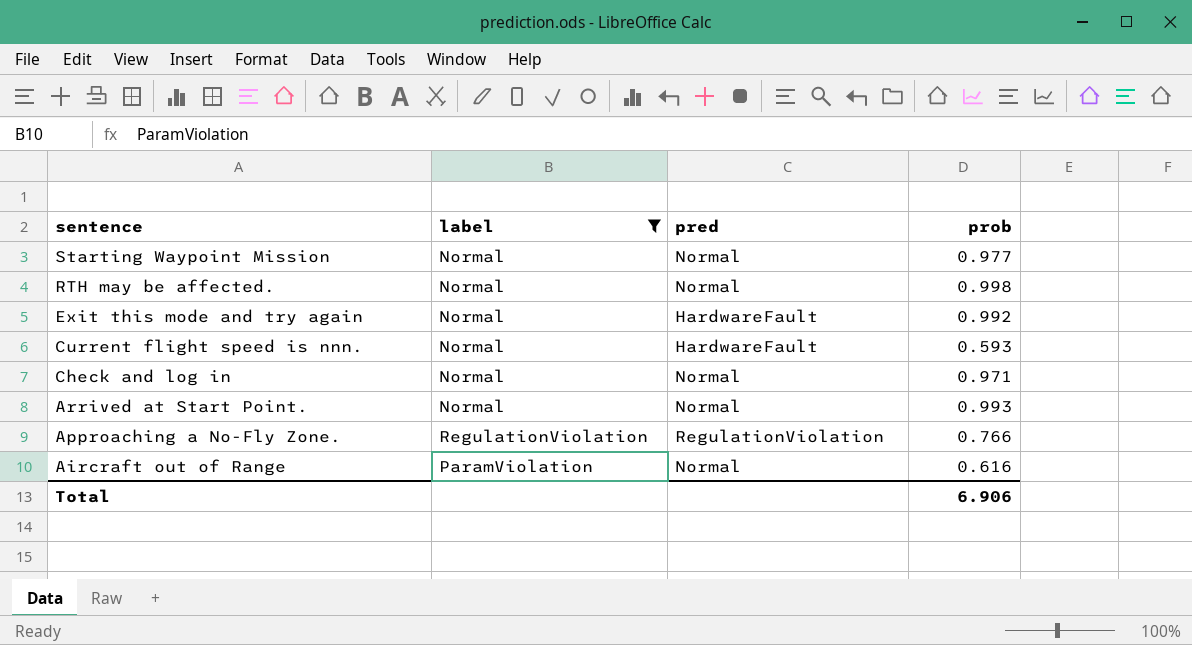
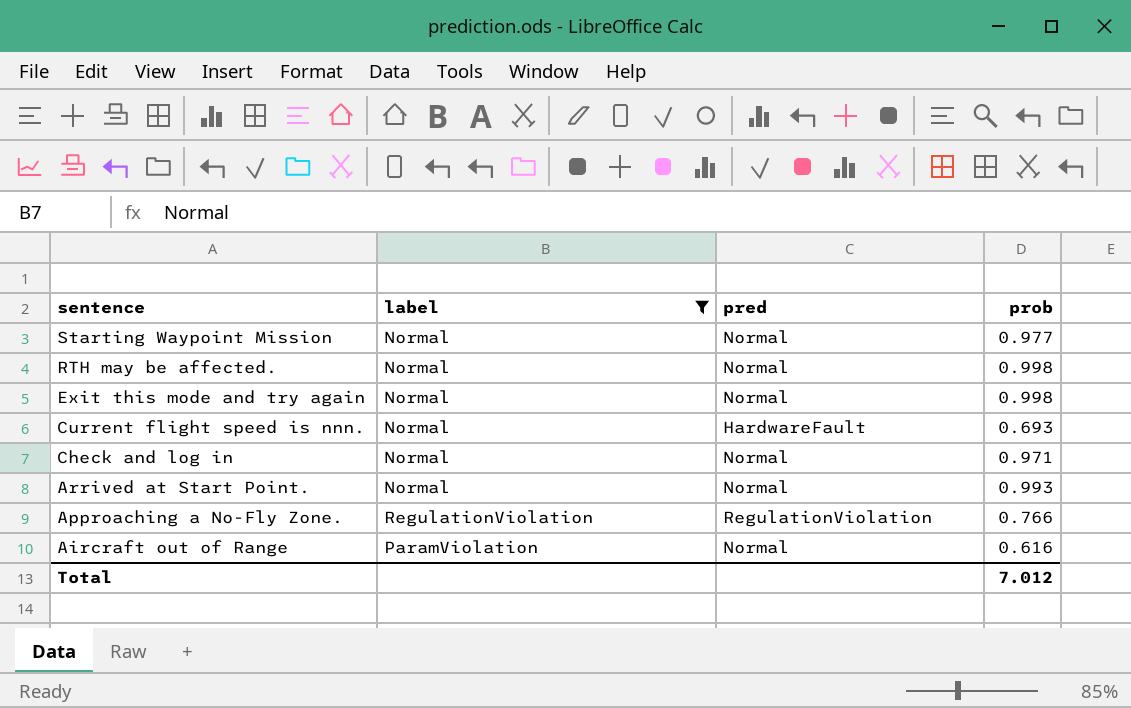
Exit this mode and try again | pred: HardwareFault -> Normal
Exit this mode and try again | prob: 0.992 -> 0.998
Current flight speed is nnn. | prob: 0.593 -> 0.693
Total | prob: 6.906 -> 7.012

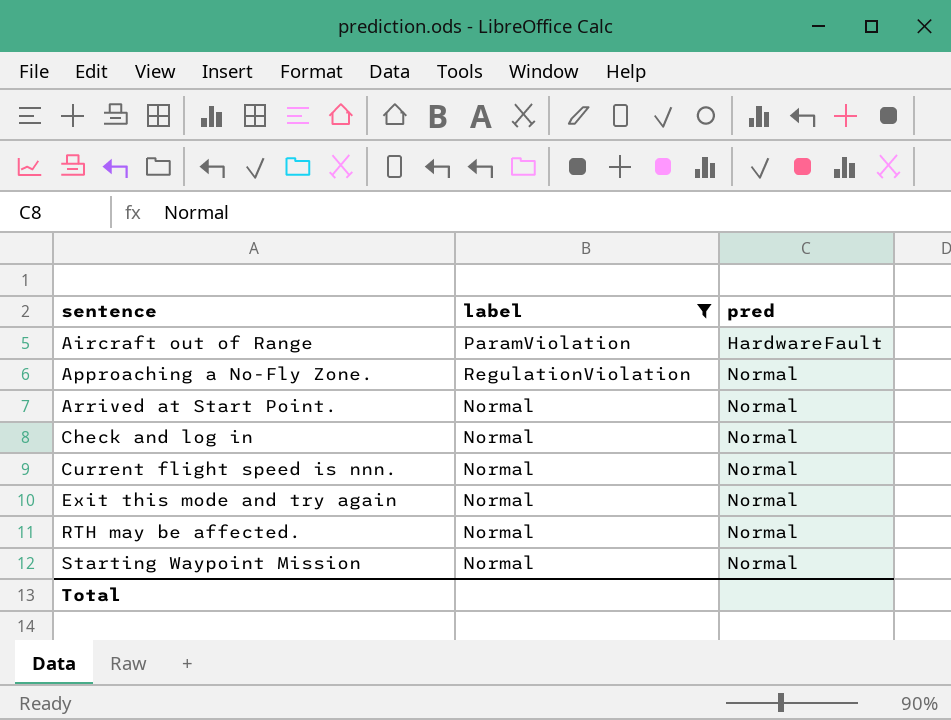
row order: sentence descending -> sentence ascending
column prob | position: 4 -> none
Aircraft out of Range | pred: Normal -> HardwareFault
Approaching a No-Fly Zone. | pred: RegulationViolation -> Normal
Current flight speed is nnn. | pred: HardwareFault -> Normal

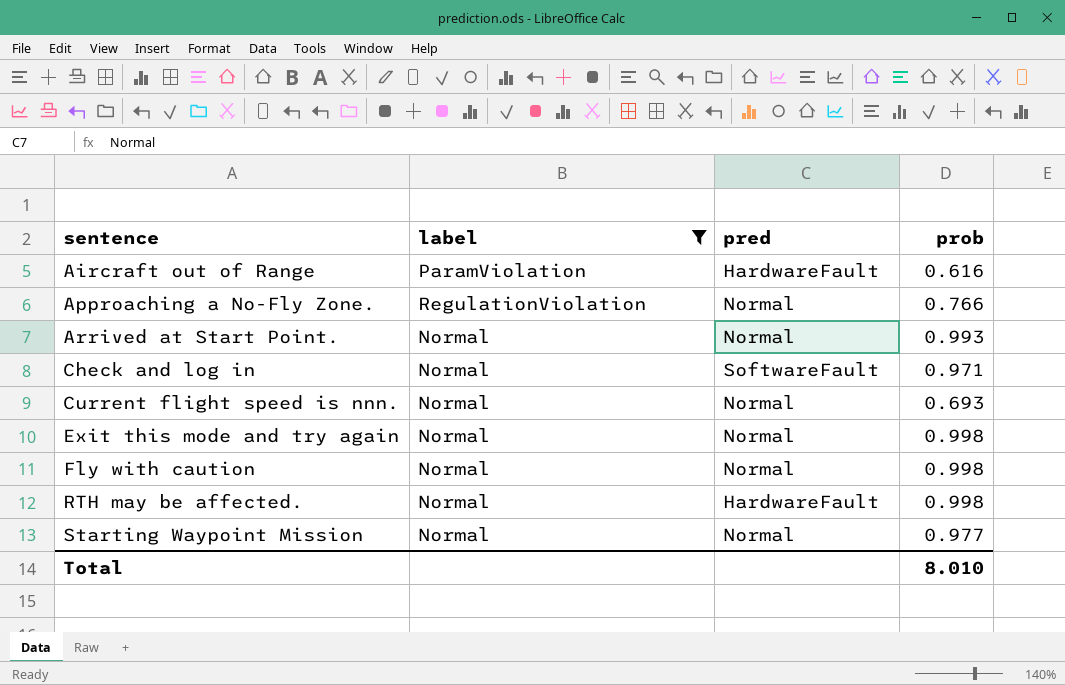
column prob | position: none -> 4
Check and log in | pred: Normal -> SoftwareFault
row Fly with caution: none -> Normal | Normal | 0.998
RTH may be affected. | pred: Normal -> HardwareFault

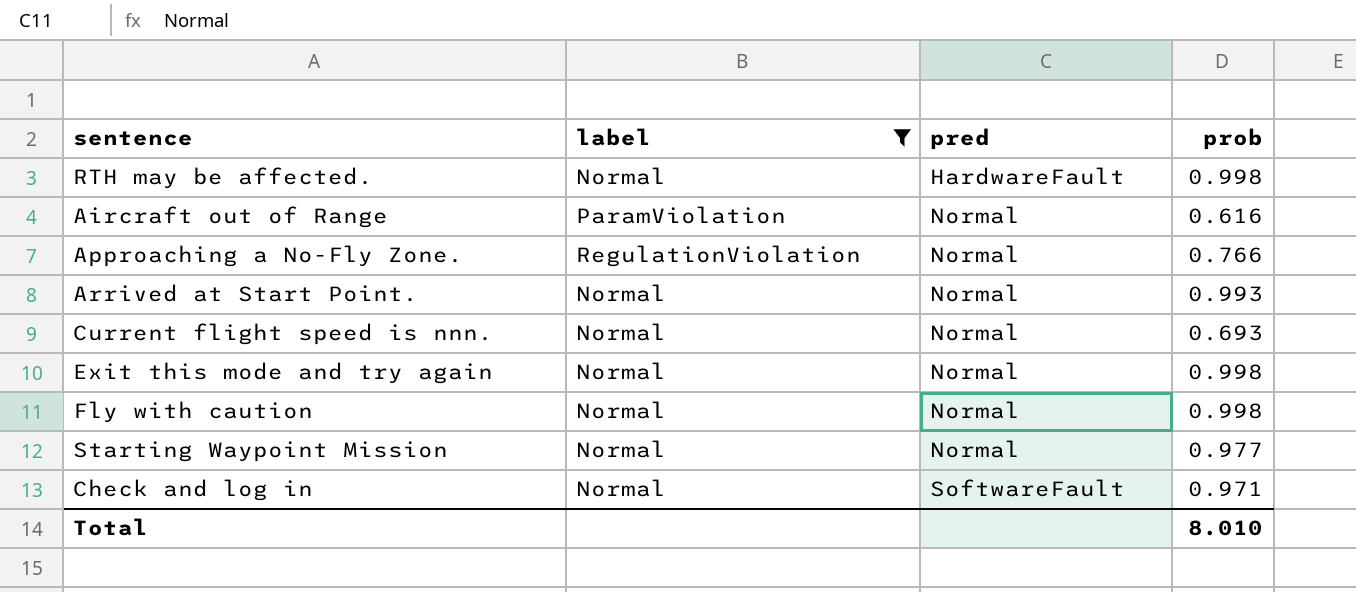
row order: sentence ascending -> pred ascending
Aircraft out of Range | pred: HardwareFault -> Normal

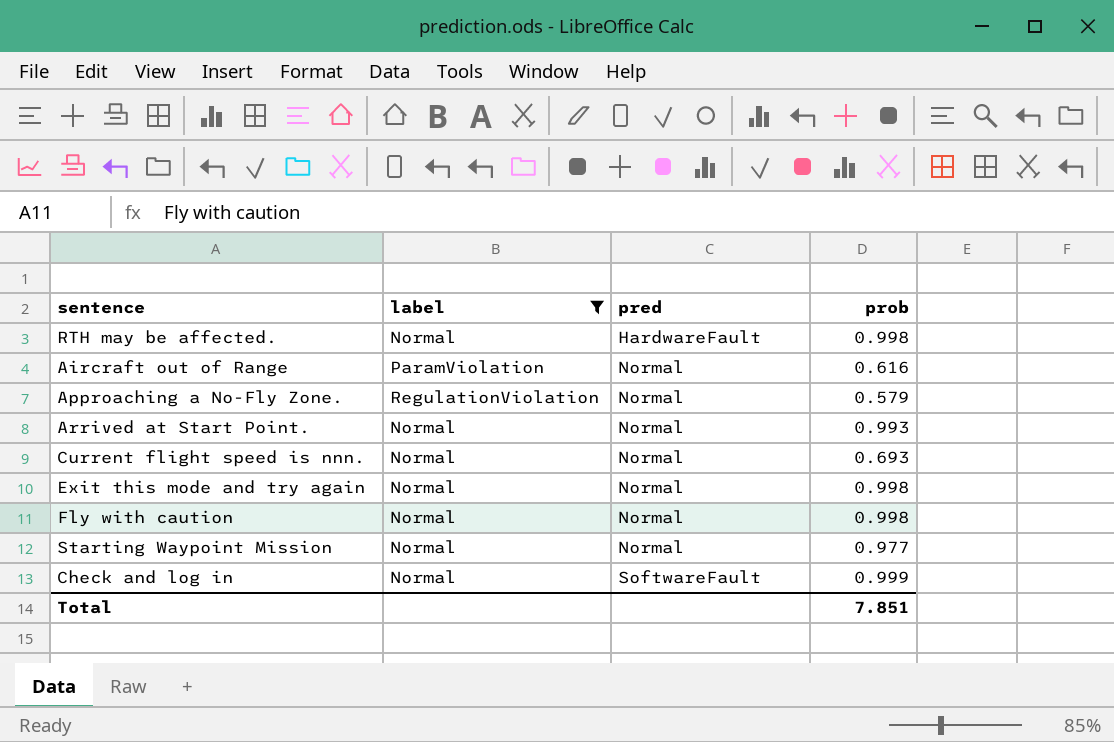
Approaching a No-Fly Zone. | prob: 0.766 -> 0.579
Check and log in | prob: 0.971 -> 0.999
Total | prob: 8.010 -> 7.851

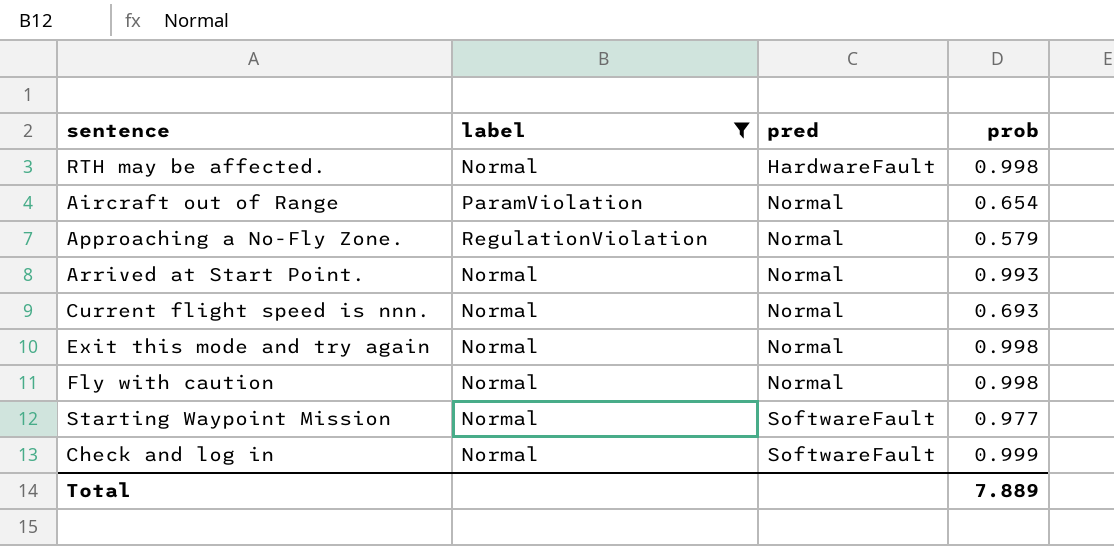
Aircraft out of Range | prob: 0.616 -> 0.654
Starting Waypoint Mission | pred: Normal -> SoftwareFault
Total | prob: 7.851 -> 7.889

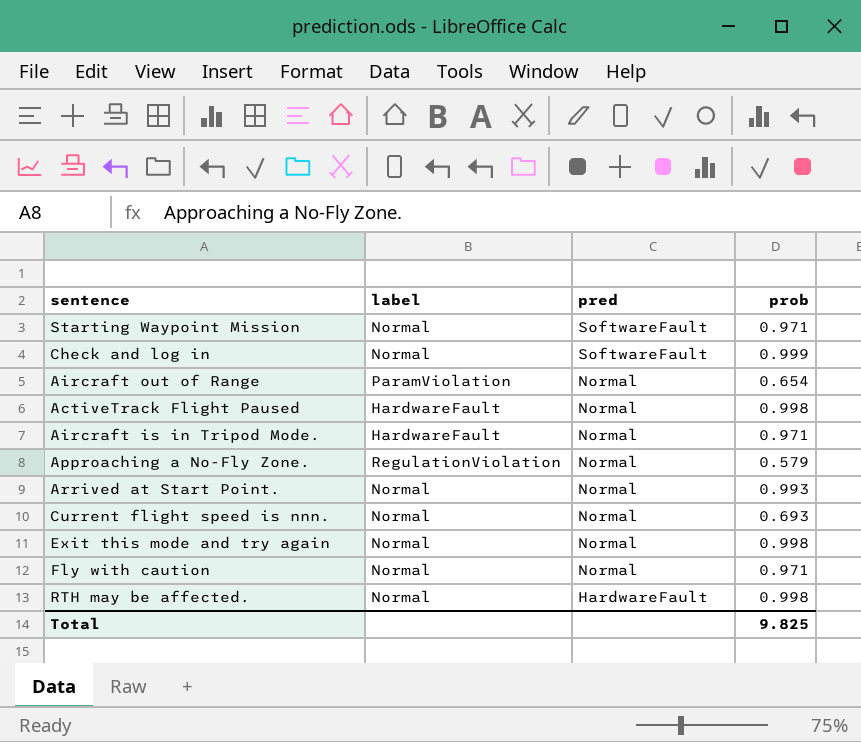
filter: label != HardwareFault -> none
row order: pred ascending -> pred descending
Starting Waypoint Mission | prob: 0.977 -> 0.971
Fly with caution | prob: 0.998 -> 0.971
Total | prob: 7.889 -> 9.825

